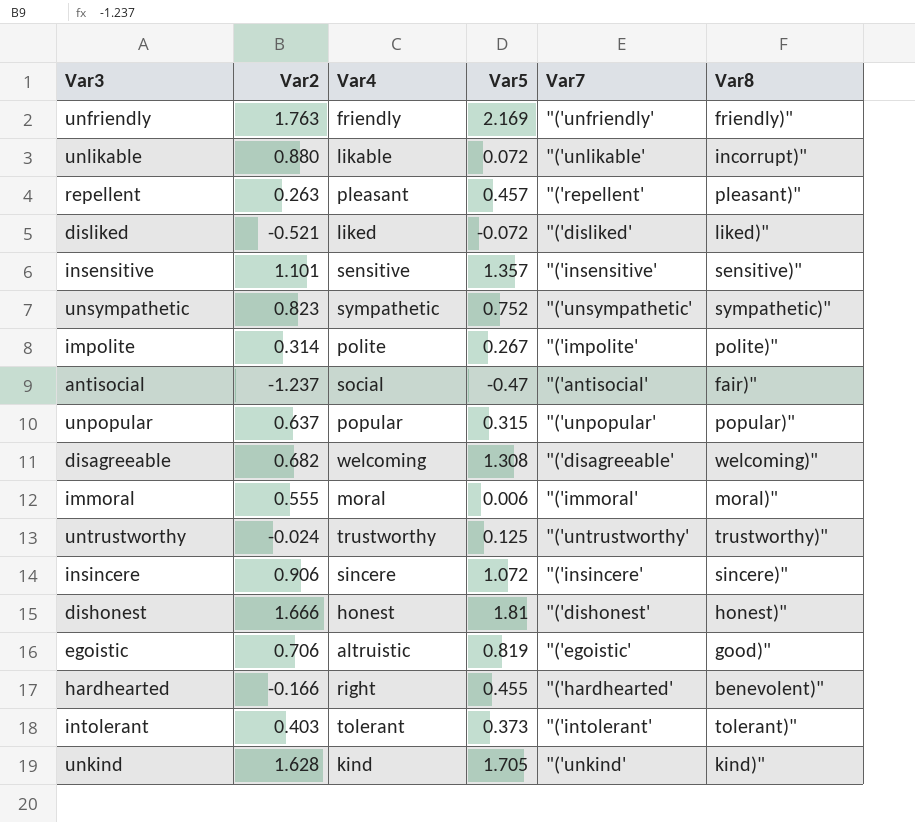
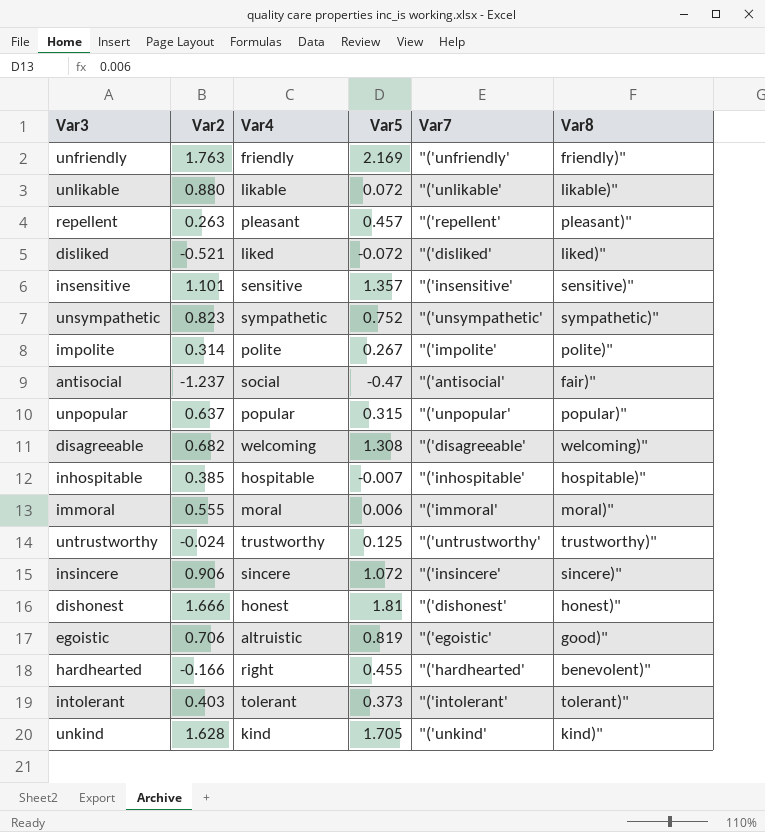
unlikable | Var8: incorrupt)" -> likable)"
row inhospitable: none -> 0.385 | hospitable | -0.007 | "('inhospitable' | hospitable)"

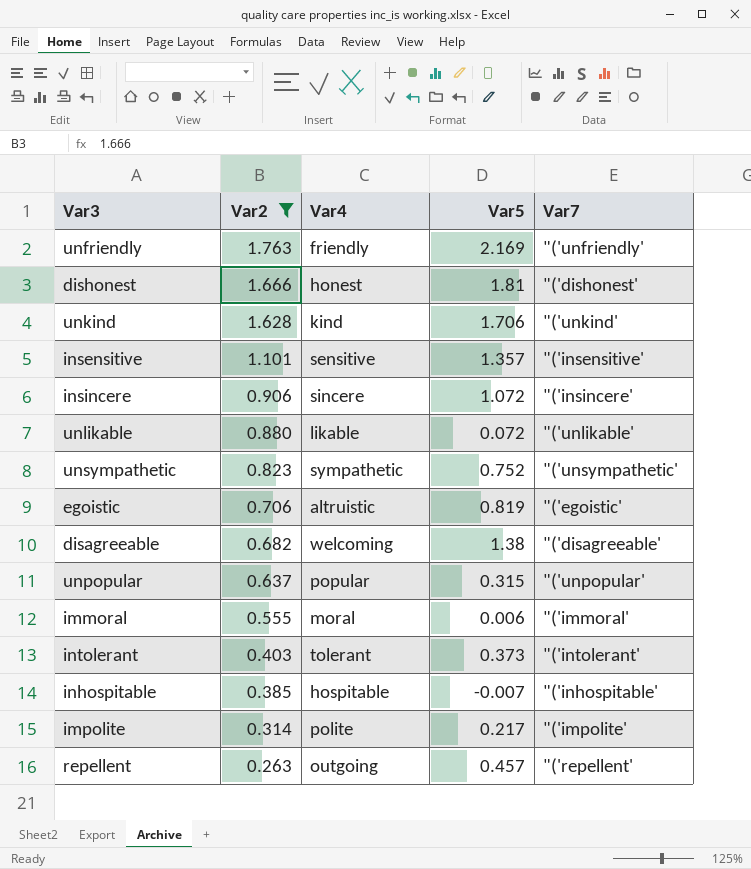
filter: none -> Var2 >= 0.263
row order: none -> Var2 descending
column Var8 | position: 6 -> none
unkind | Var5: 1.705 -> 1.706
disagreeable | Var5: 1.308 -> 1.38
impolite | Var5: 0.267 -> 0.217
repellent | Var4: pleasant -> outgoing

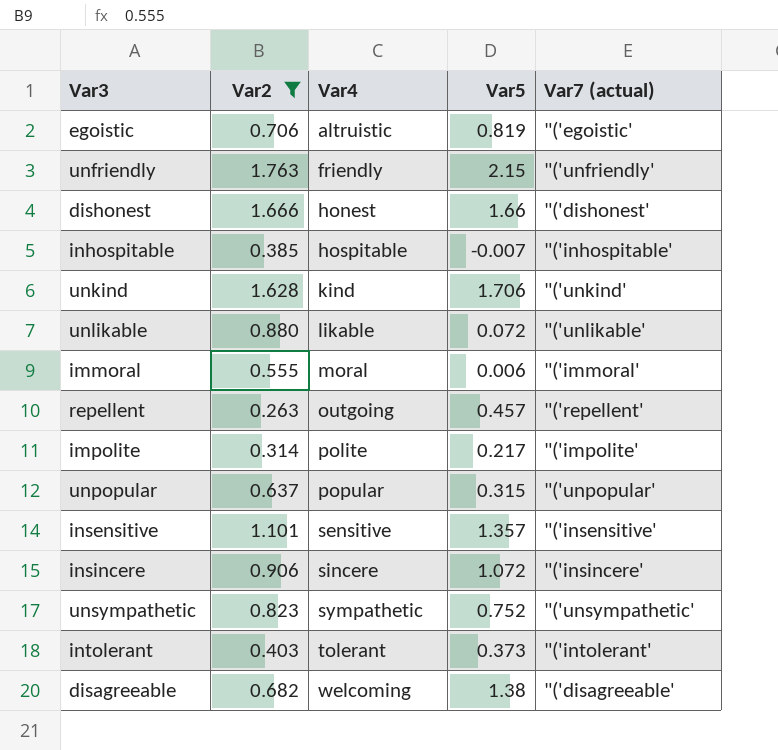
row order: Var2 descending -> Var4 ascending
column name: Var7 -> Var7 (actual)
unfriendly | Var5: 2.169 -> 2.15
dishonest | Var5: 1.81 -> 1.66

